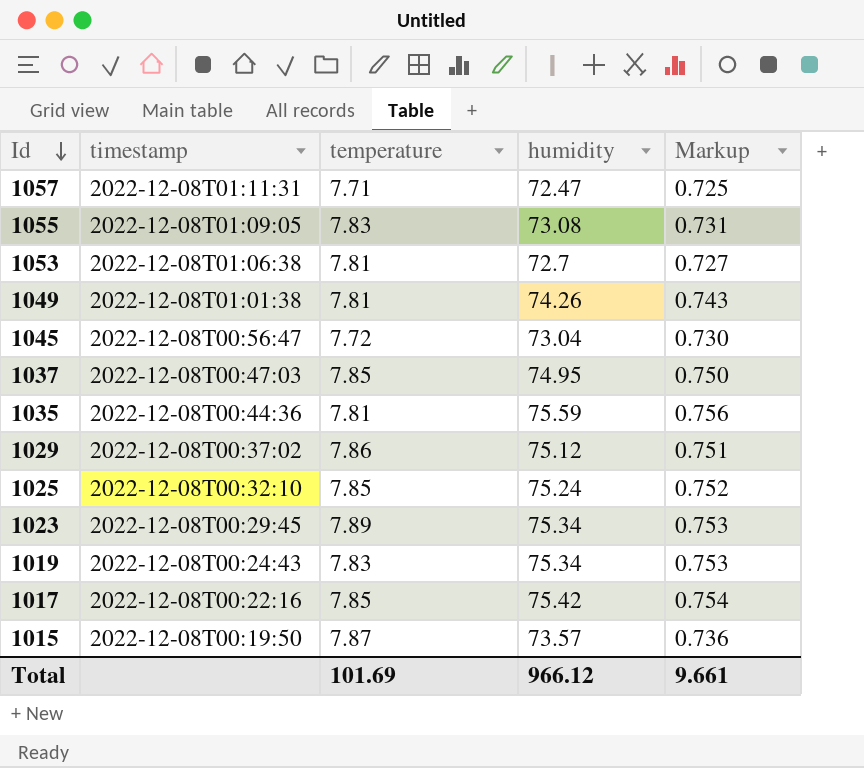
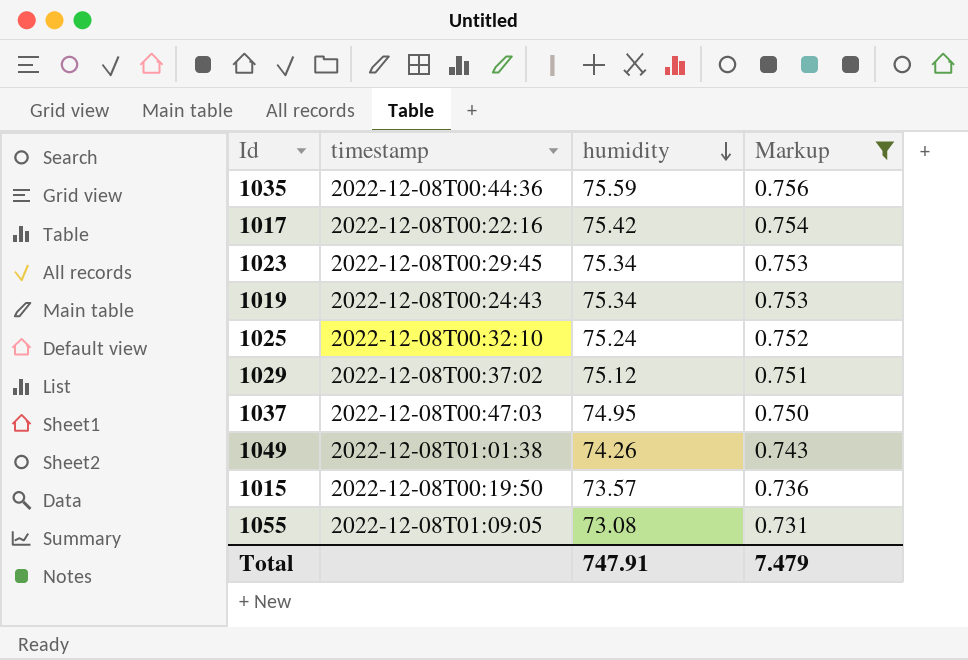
filter: none -> Markup >= 0.731
row order: Id descending -> humidity descending
column temperature | position: 3 -> none
Total | humidity: 966.12 -> 747.91
Total | Markup: 9.661 -> 7.479

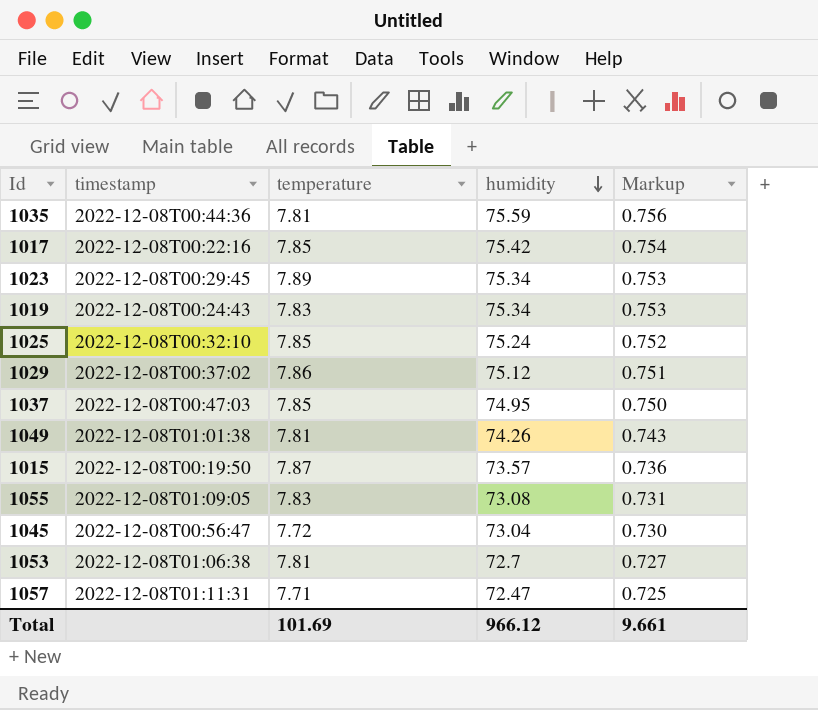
filter: Markup >= 0.731 -> none
column temperature | position: none -> 3
Total | humidity: 747.91 -> 966.12
Total | Markup: 7.479 -> 9.661

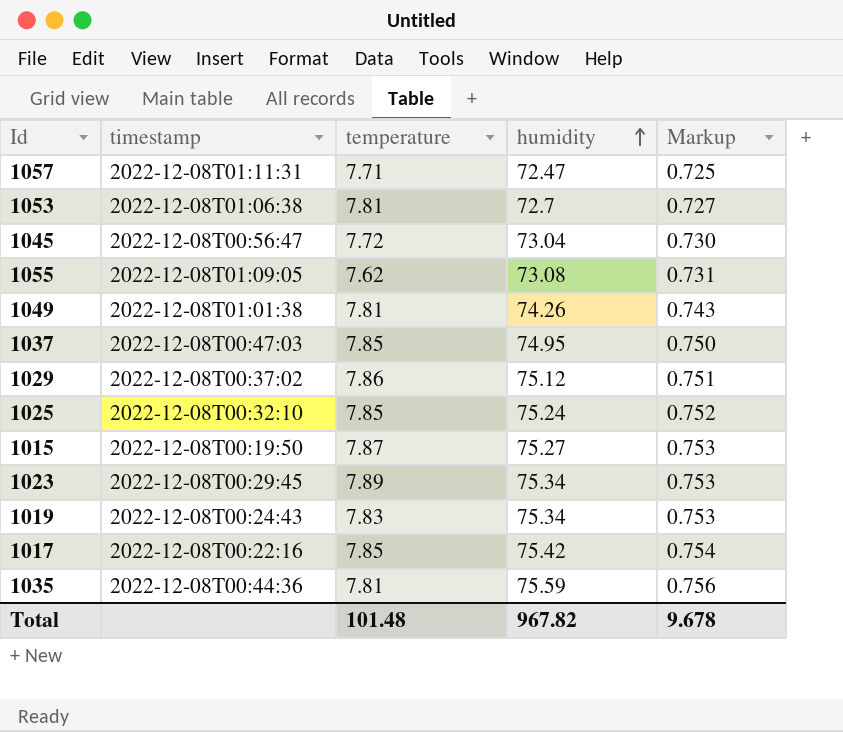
row order: humidity descending -> humidity ascending
1055 | temperature: 7.83 -> 7.62
1015 | humidity: 73.57 -> 75.27
1015 | Markup: 0.736 -> 0.753
Total | temperature: 101.69 -> 101.48
Total | humidity: 966.12 -> 967.82
Total | Markup: 9.661 -> 9.678

